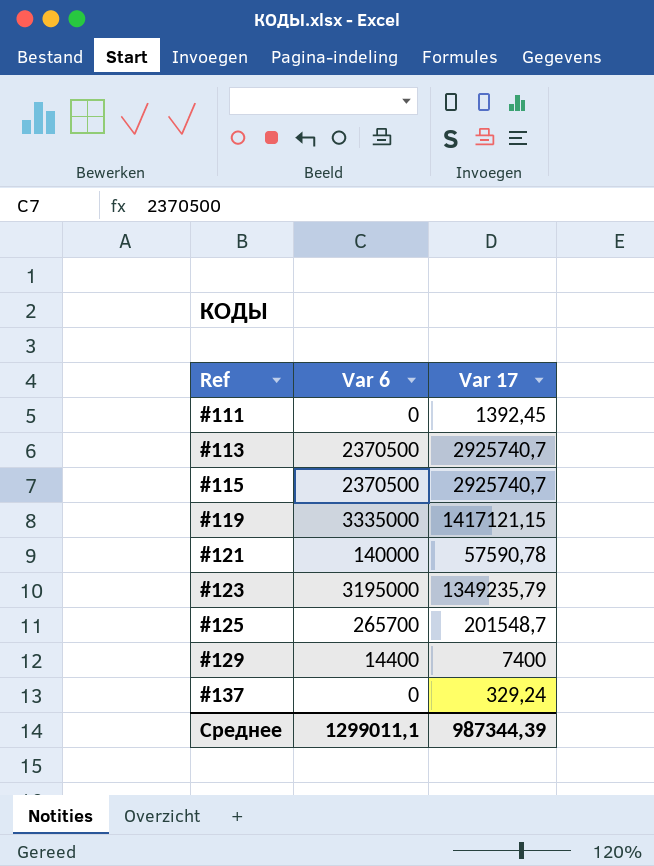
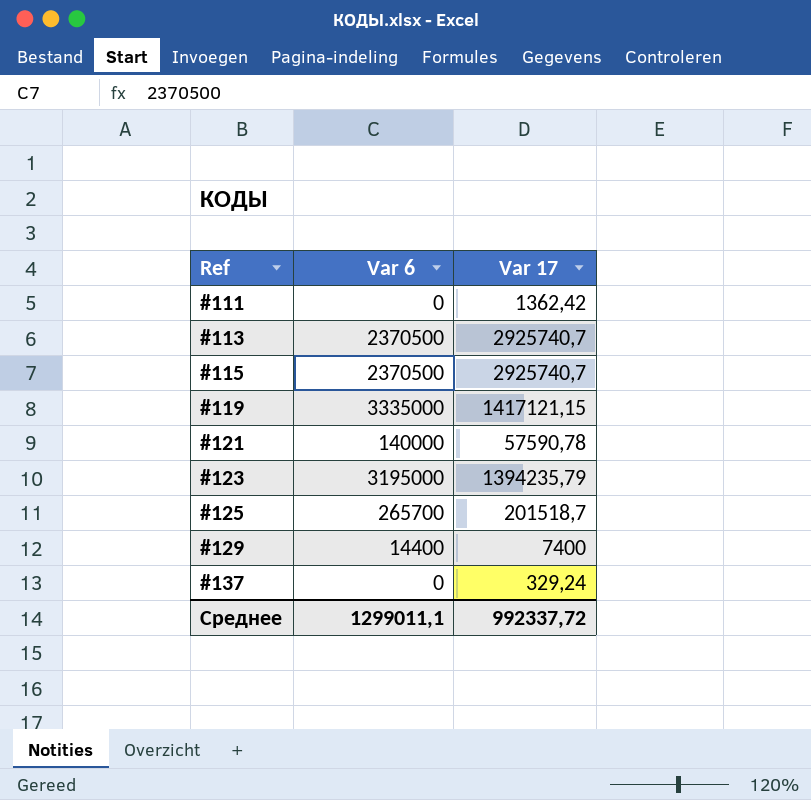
#111 | Var 17: 1392,45 -> 1362,42
#123 | Var 17: 1349235,79 -> 1394235,79
#125 | Var 17: 201548,7 -> 201518,7
Среднее | Var 17: 987344,39 -> 992337,72

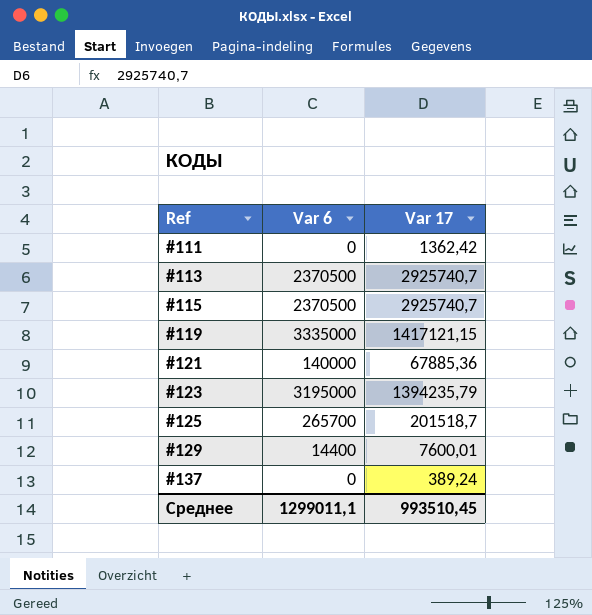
#121 | Var 17: 57590,78 -> 67885,36
#129 | Var 17: 7400 -> 7600,01
#137 | Var 17: 329,24 -> 389,24
Среднее | Var 17: 992337,72 -> 993510,45

